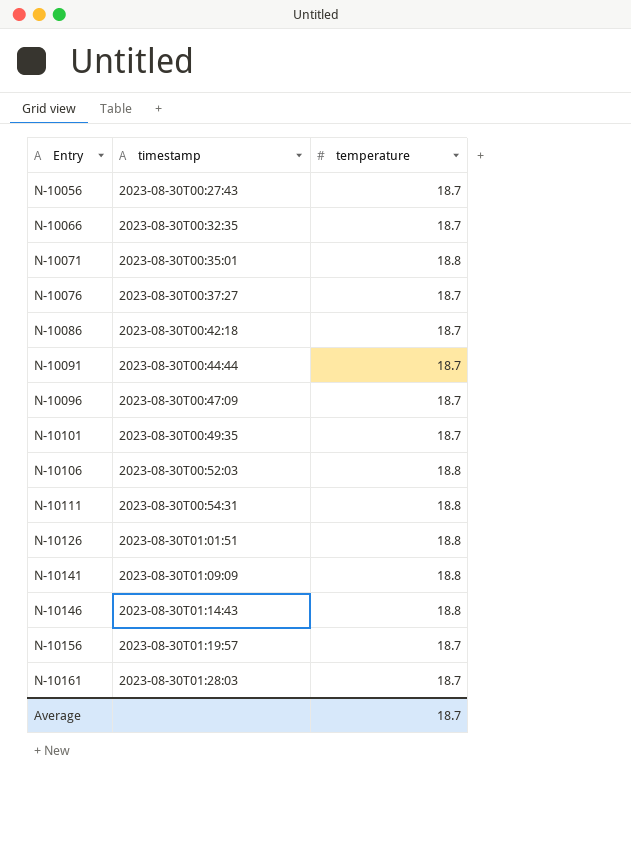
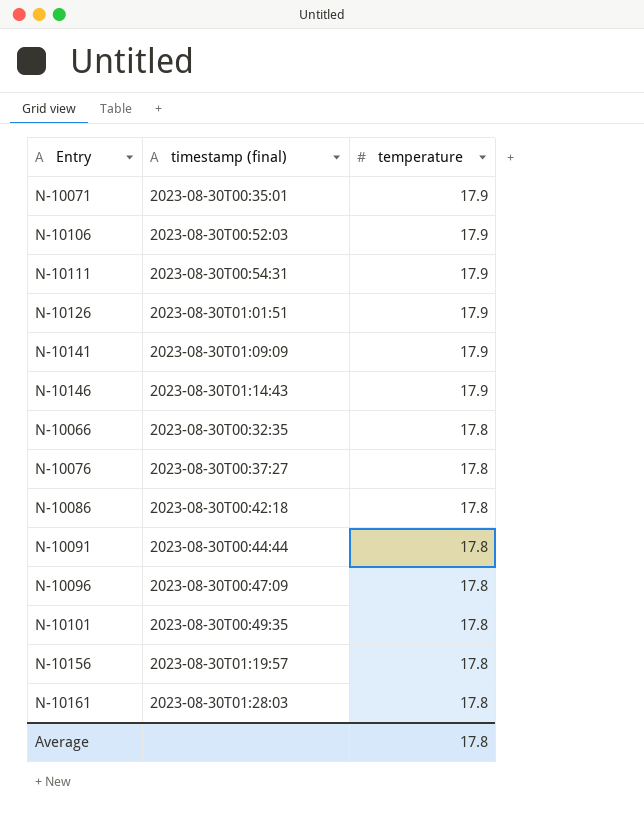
row order: Entry ascending -> temperature descending
column name: timestamp -> timestamp (final)
row N-10056: 2023-08-30T00:27:43 | 18.7 -> none
N-10071 | temperature: 18.8 -> 17.9
N-10106 | temperature: 18.8 -> 17.9
N-10111 | temperature: 18.8 -> 17.9
N-10126 | temperature: 18.8 -> 17.9
N-10141 | temperature: 18.8 -> 17.9
N-10146 | temperature: 18.8 -> 17.9
N-10066 | temperature: 18.7 -> 17.8
N-10076 | temperature: 18.7 -> 17.8
N-10086 | temperature: 18.7 -> 17.8
N-10091 | temperature: 18.7 -> 17.8
N-10096 | temperature: 18.7 -> 17.8
N-10101 | temperature: 18.7 -> 17.8
N-10156 | temperature: 18.7 -> 17.8
N-10161 | temperature: 18.7 -> 17.8
Average | temperature: 18.7 -> 17.8

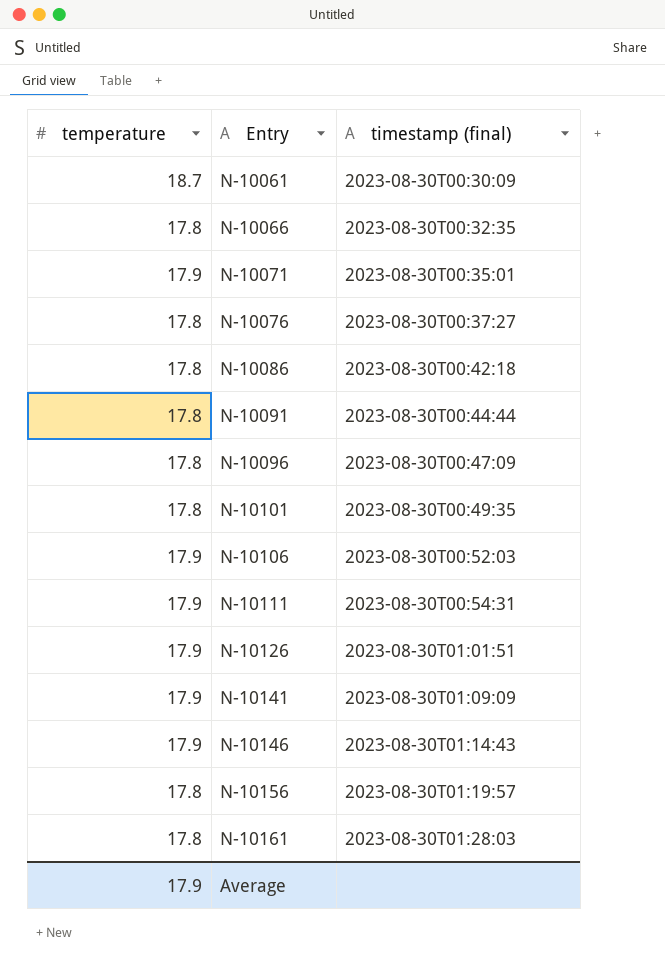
row order: temperature descending -> Entry ascending
column temperature | position: 3 -> 1
row N-10061: none -> 18.7 | 2023-08-30T00:30:09
Average | temperature: 17.8 -> 17.9

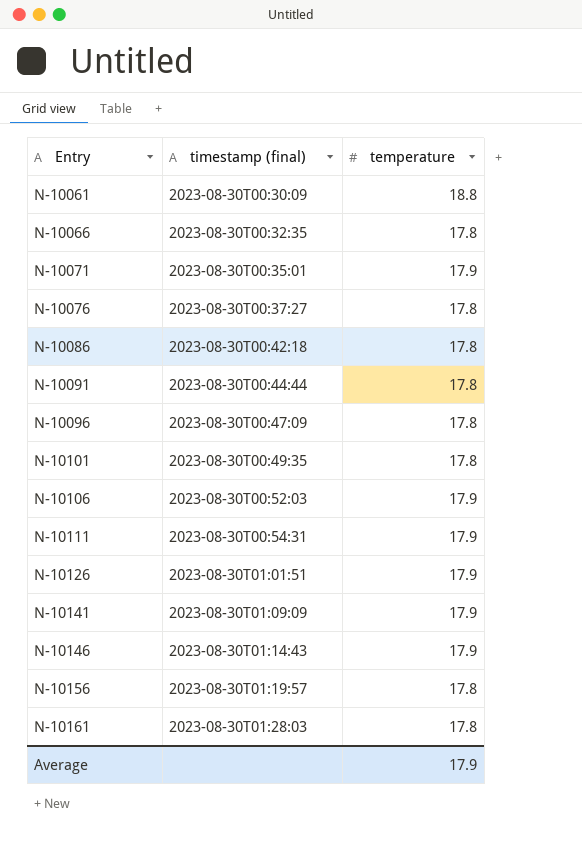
column temperature | position: 1 -> 3
N-10061 | temperature: 18.7 -> 18.8

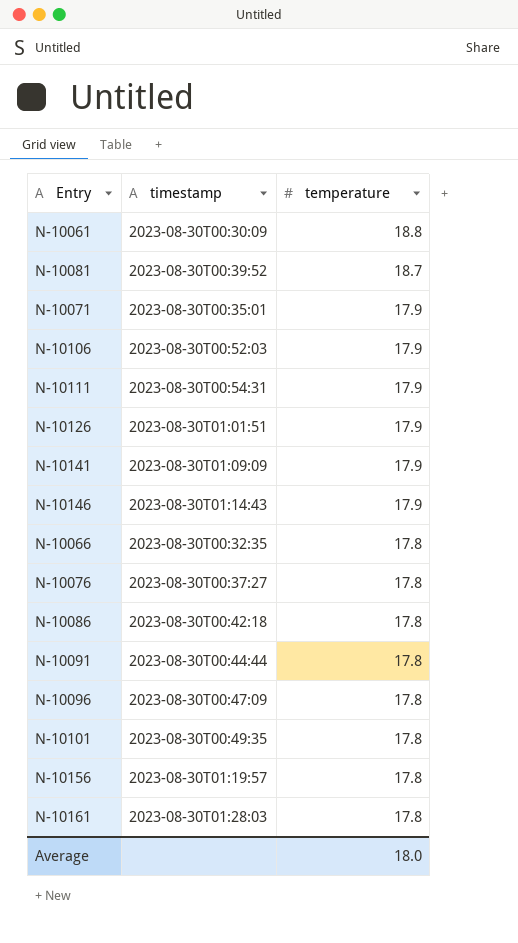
row order: Entry ascending -> temperature descending
column name: timestamp (final) -> timestamp
row N-10081: none -> 2023-08-30T00:39:52 | 18.7
Average | temperature: 17.9 -> 18.0

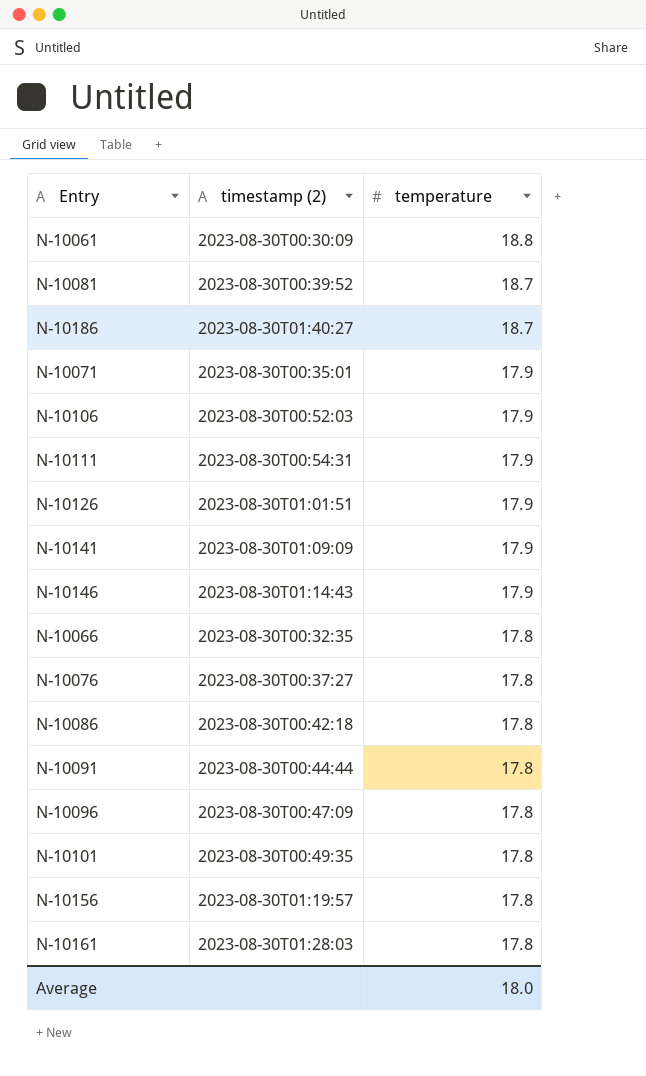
column name: timestamp -> timestamp (2)
row N-10186: none -> 2023-08-30T01:40:27 | 18.7

